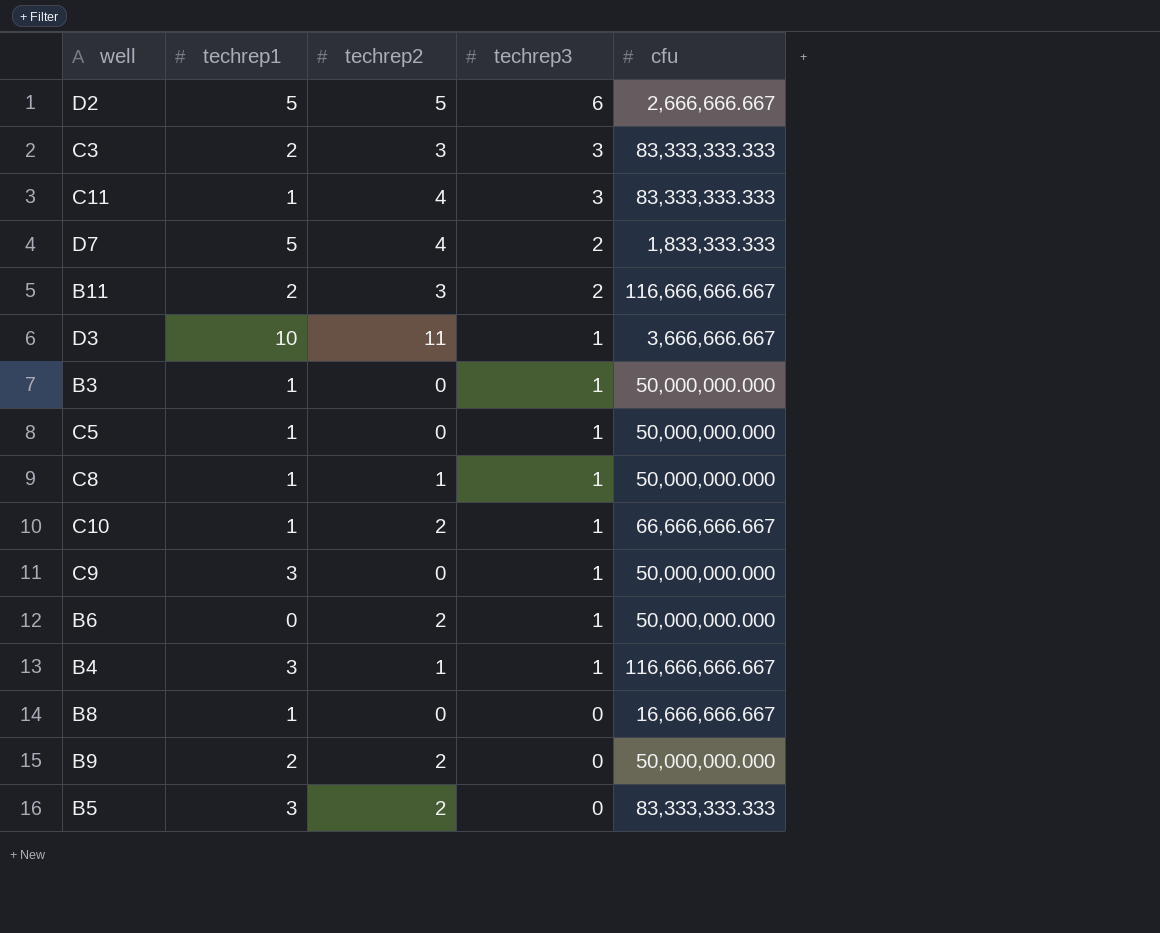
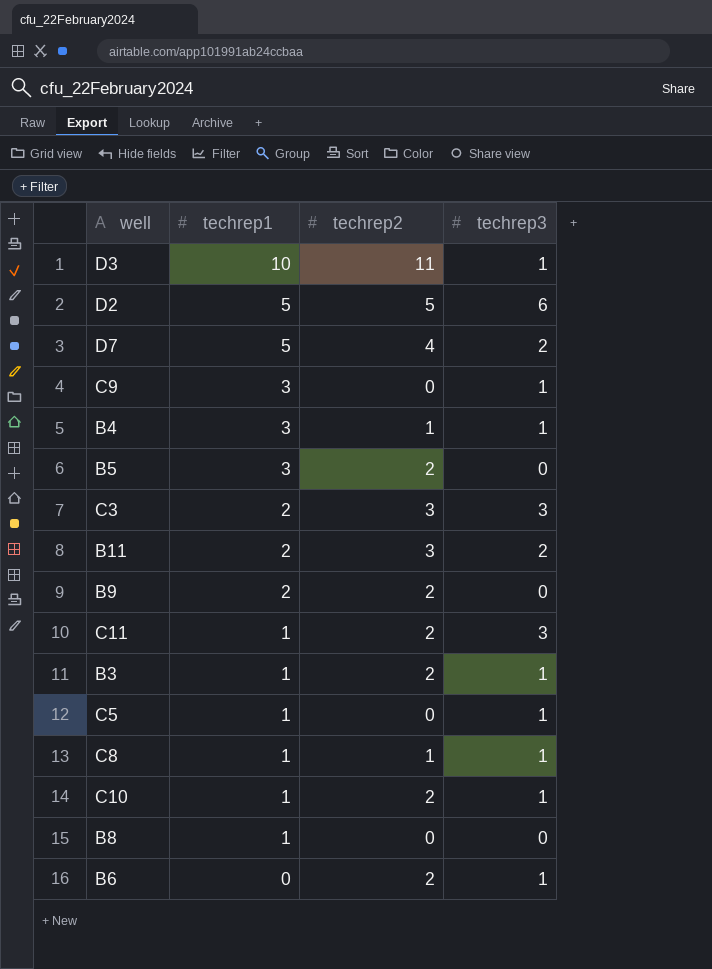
row order: techrep3 descending -> techrep1 descending
column cfu | position: 5 -> none
C11 | techrep2: 4 -> 2
B3 | techrep2: 0 -> 2

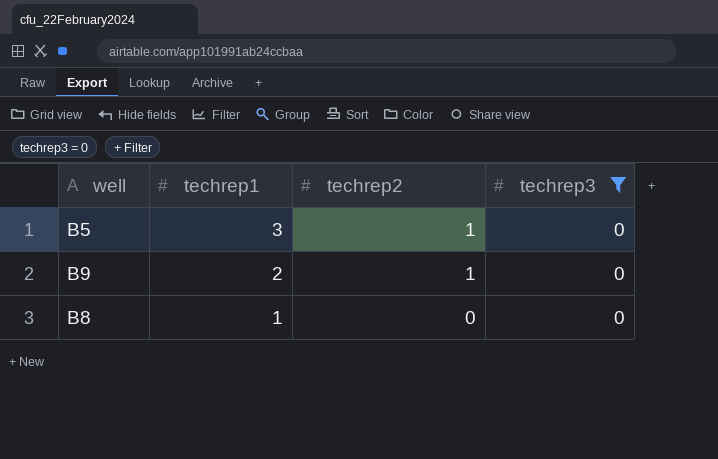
filter: none -> techrep3 = 0
B5 | techrep2: 2 -> 1
B9 | techrep2: 2 -> 1

